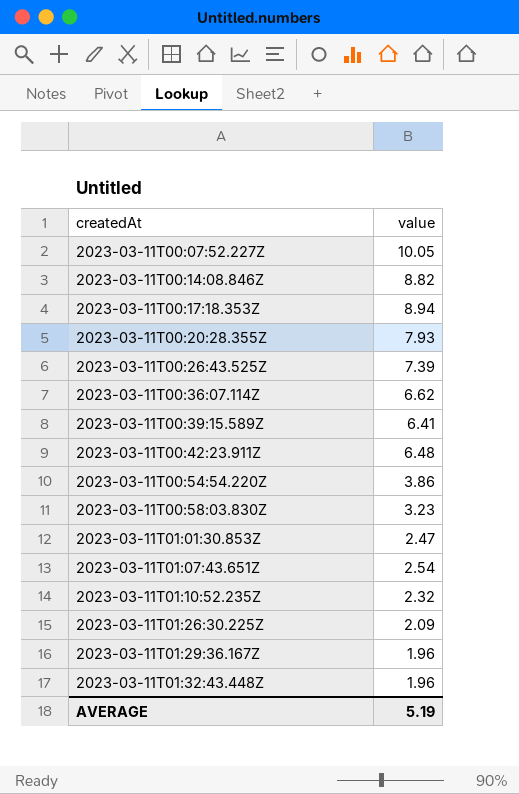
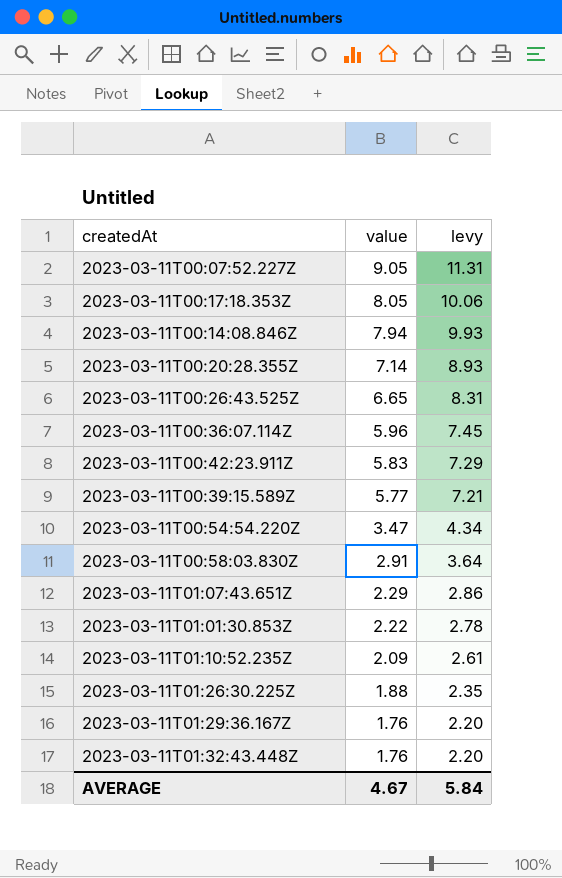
row order: createdAt ascending -> value descending
column levy | formula: none -> [value] * 1.25
2023-03-11T00:07:52.227Z | value: 10.05 -> 9.05
2023-03-11T00:17:18.353Z | value: 8.94 -> 8.05
2023-03-11T00:14:08.846Z | value: 8.82 -> 7.94
2023-03-11T00:20:28.355Z | value: 7.93 -> 7.14
2023-03-11T00:26:43.525Z | value: 7.39 -> 6.65
2023-03-11T00:36:07.114Z | value: 6.62 -> 5.96
2023-03-11T00:42:23.911Z | value: 6.48 -> 5.83
2023-03-11T00:39:15.589Z | value: 6.41 -> 5.77
2023-03-11T00:54:54.220Z | value: 3.86 -> 3.47
2023-03-11T00:58:03.830Z | value: 3.23 -> 2.91
2023-03-11T01:07:43.651Z | value: 2.54 -> 2.29
2023-03-11T01:01:30.853Z | value: 2.47 -> 2.22
2023-03-11T01:10:52.235Z | value: 2.32 -> 2.09
2023-03-11T01:26:30.225Z | value: 2.09 -> 1.88
2023-03-11T01:29:36.167Z | value: 1.96 -> 1.76
2023-03-11T01:32:43.448Z | value: 1.96 -> 1.76
AVERAGE | value: 5.19 -> 4.67

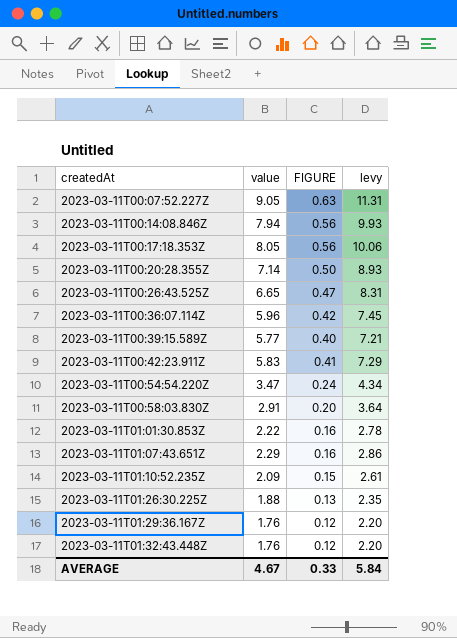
row order: value descending -> createdAt ascending
column FIGURE | formula: none -> [value] * 0.07

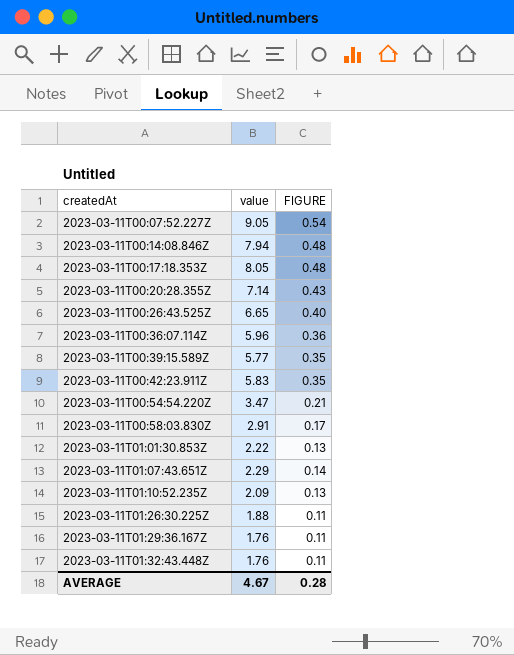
column levy | formula: [value] * 1.25 -> none
column FIGURE | formula: [value] * 0.07 -> [value] * 0.06
AVERAGE | FIGURE: 0.33 -> 0.28

